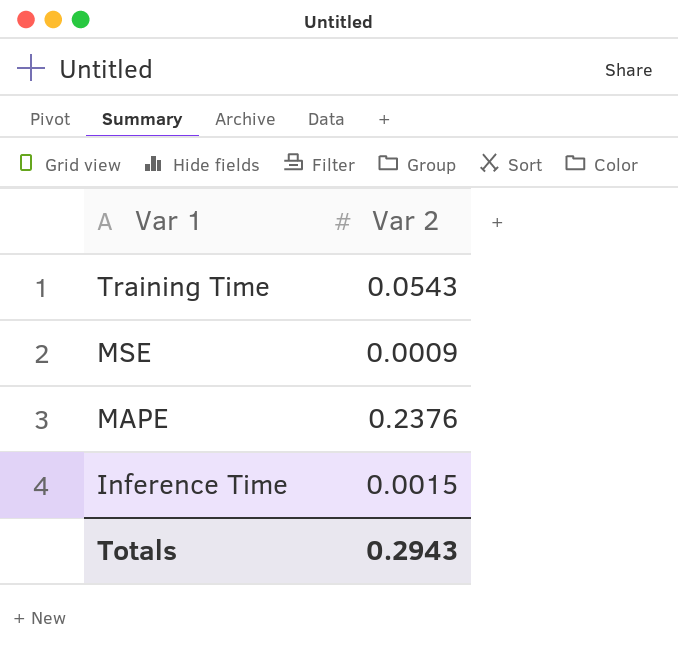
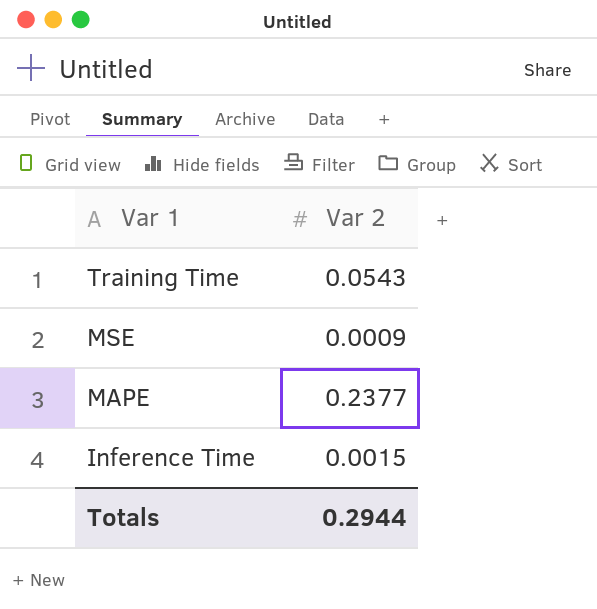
MAPE | Var 2: 0.2376 -> 0.2377
Totals | Var 2: 0.2943 -> 0.2944

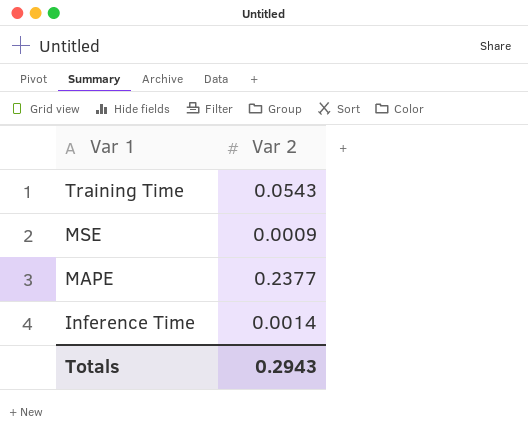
Inference Time | Var 2: 0.0015 -> 0.0014
Totals | Var 2: 0.2944 -> 0.2943

